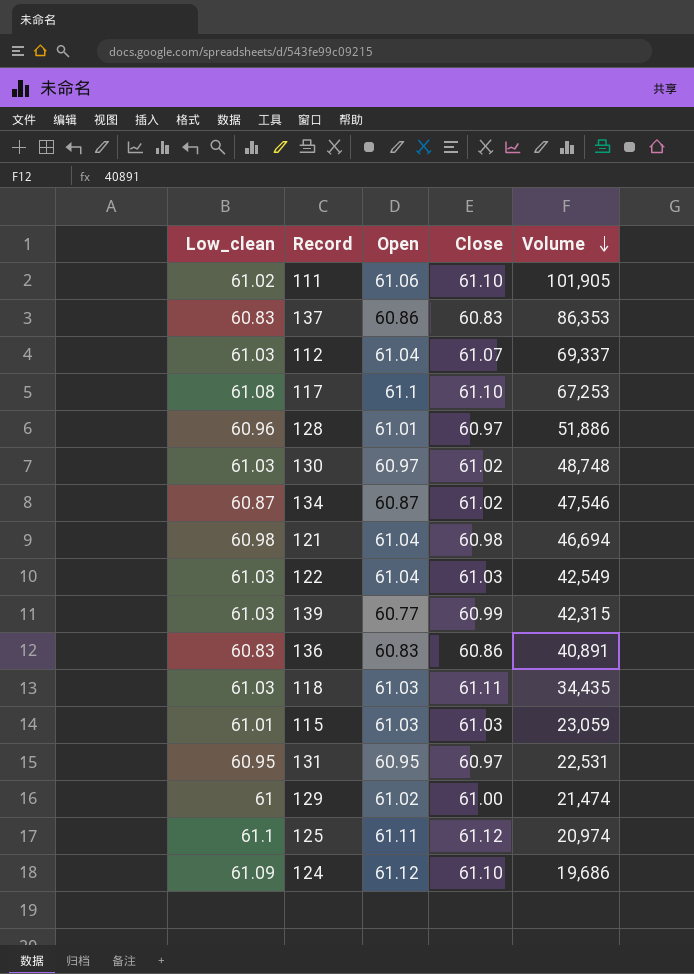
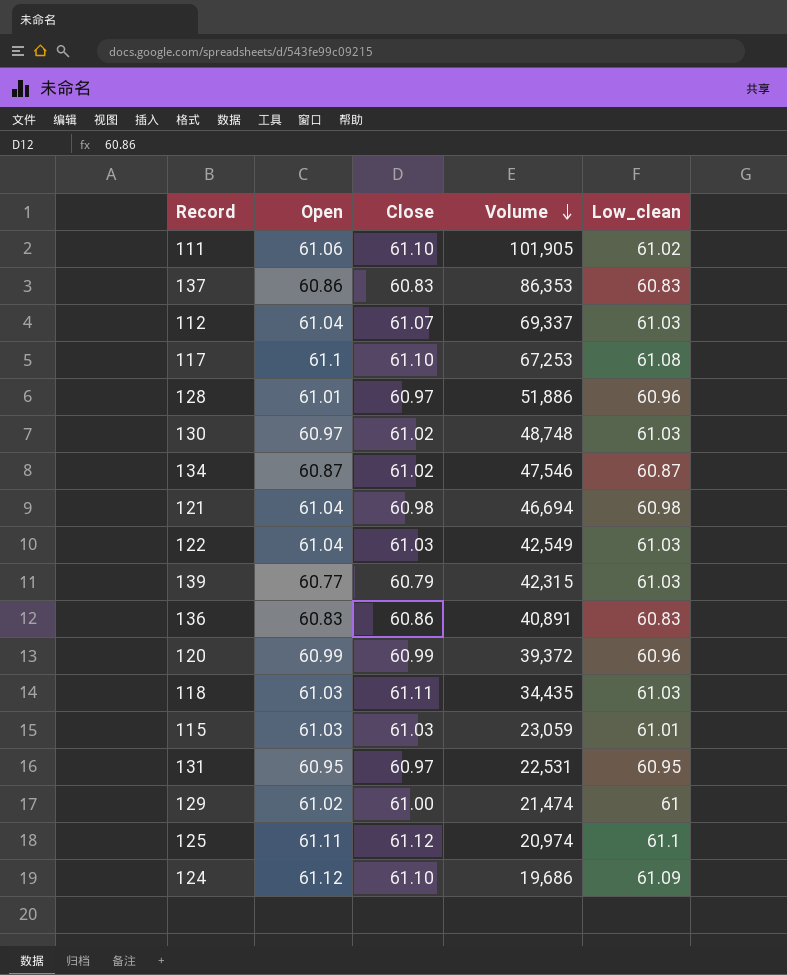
column Low_clean | position: 1 -> 5
139 | Close: 60.99 -> 60.79
row 120: none -> 60.99 | 60.99 | 39,372 | 60.96

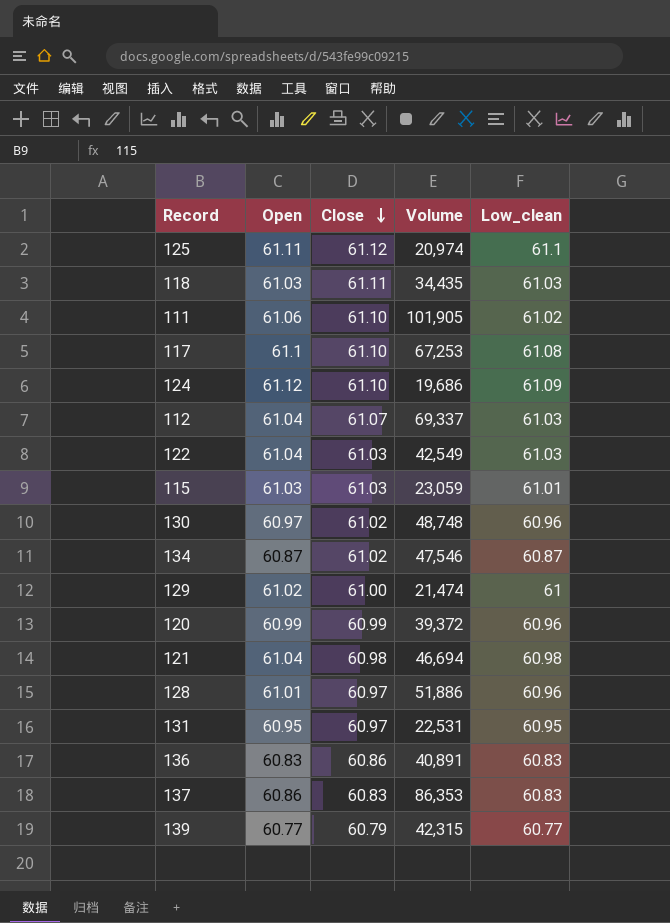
row order: Volume descending -> Close descending
130 | Low_clean: 61.03 -> 60.96
139 | Low_clean: 61.03 -> 60.77

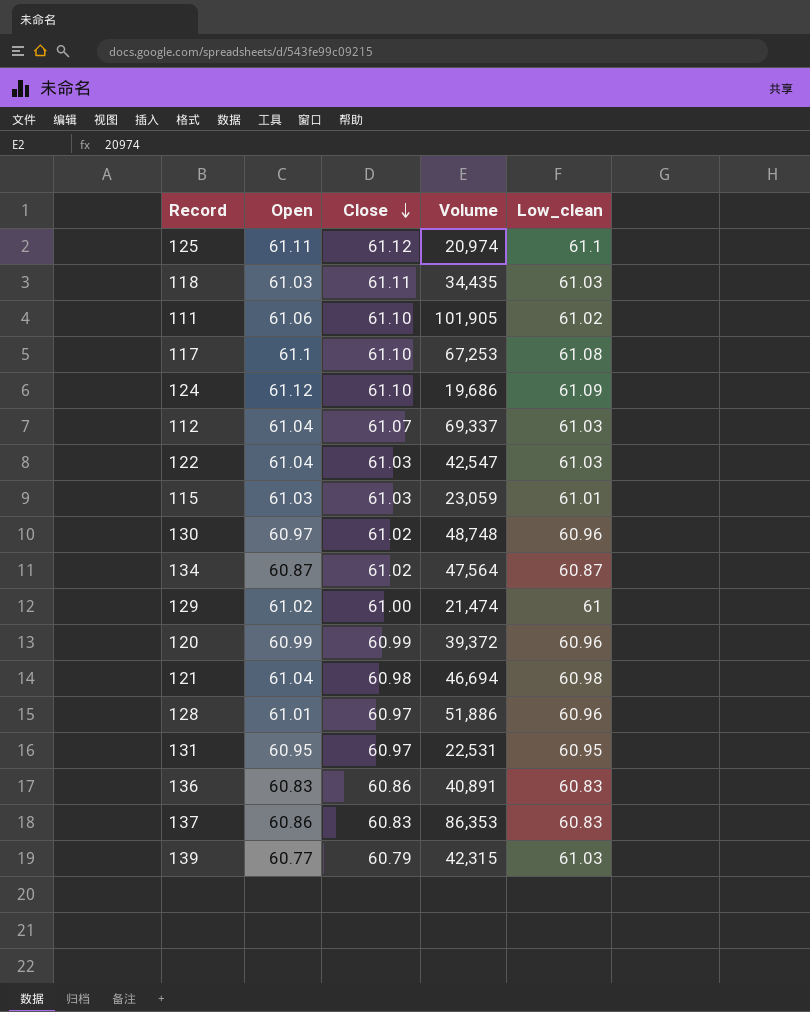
122 | Volume: 42,549 -> 42,547
134 | Volume: 47,546 -> 47,564
139 | Low_clean: 60.77 -> 61.03

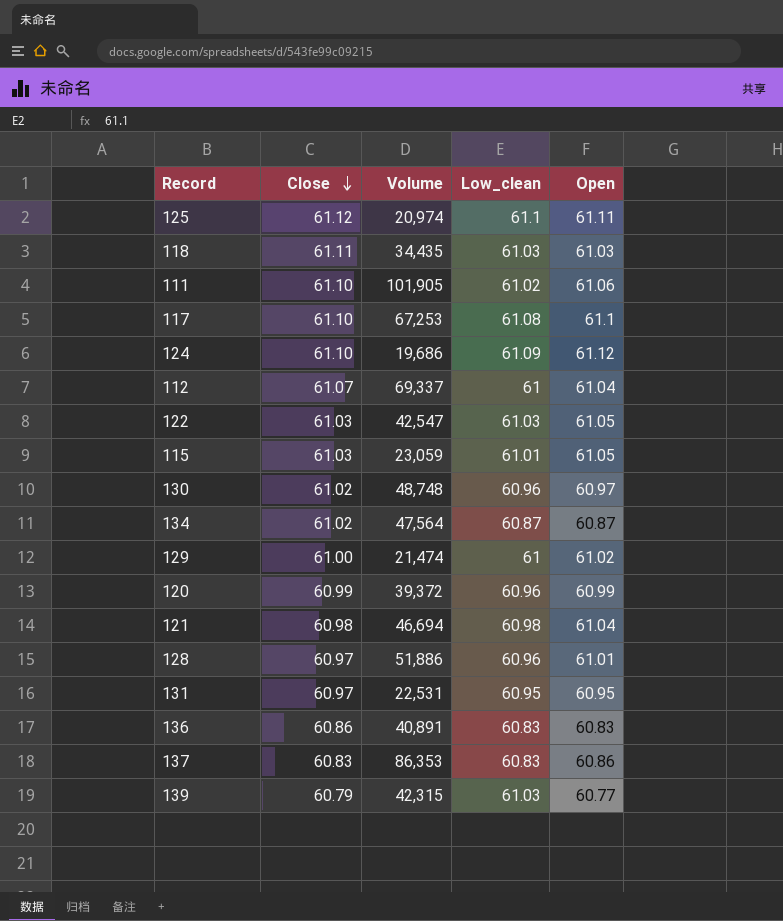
column Open | position: 2 -> 5
112 | Low_clean: 61.03 -> 61
122 | Open: 61.04 -> 61.05
115 | Open: 61.03 -> 61.05

